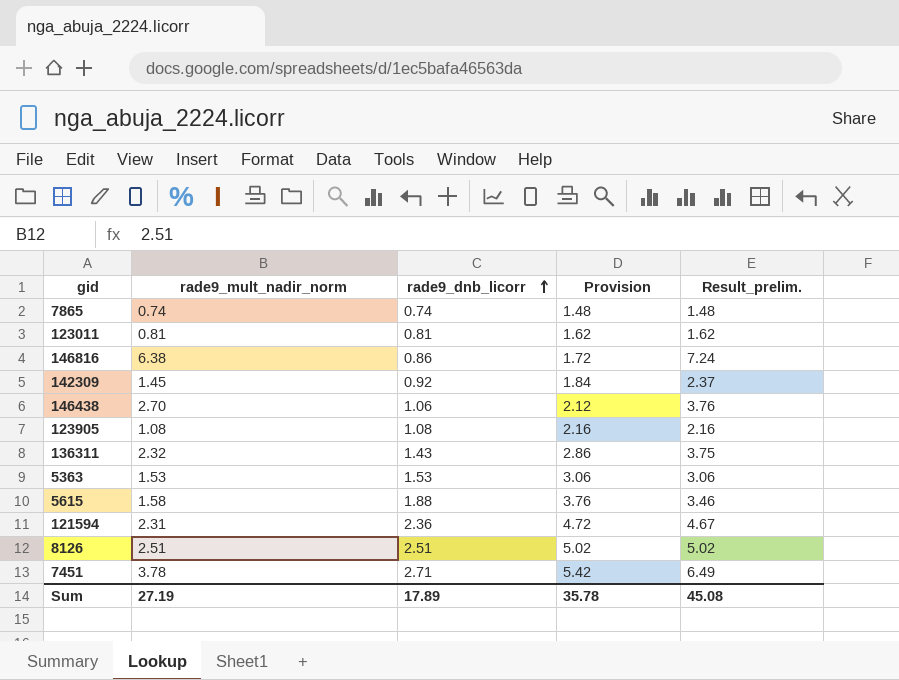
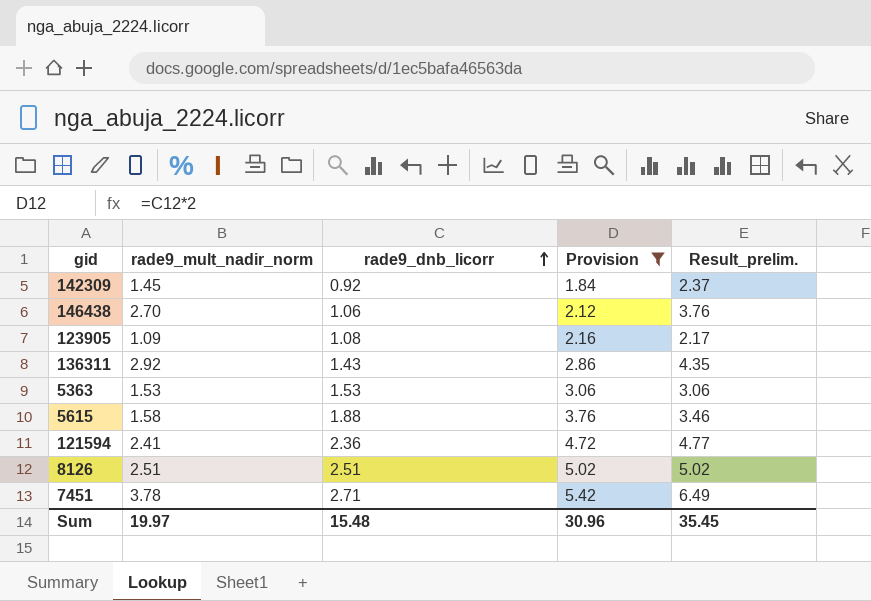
filter: none -> Provision >= 1.84
123905 | rade9_mult_nadir_norm: 1.08 -> 1.09
123905 | Result_prelim.: 2.16 -> 2.17
136311 | rade9_mult_nadir_norm: 2.32 -> 2.92
136311 | Result_prelim.: 3.75 -> 4.35
121594 | rade9_mult_nadir_norm: 2.31 -> 2.41
121594 | Result_prelim.: 4.67 -> 4.77
Sum | rade9_mult_nadir_norm: 27.19 -> 19.97
Sum | rade9_dnb_licorr: 17.89 -> 15.48
Sum | Provision: 35.78 -> 30.96
Sum | Result_prelim.: 45.08 -> 35.45

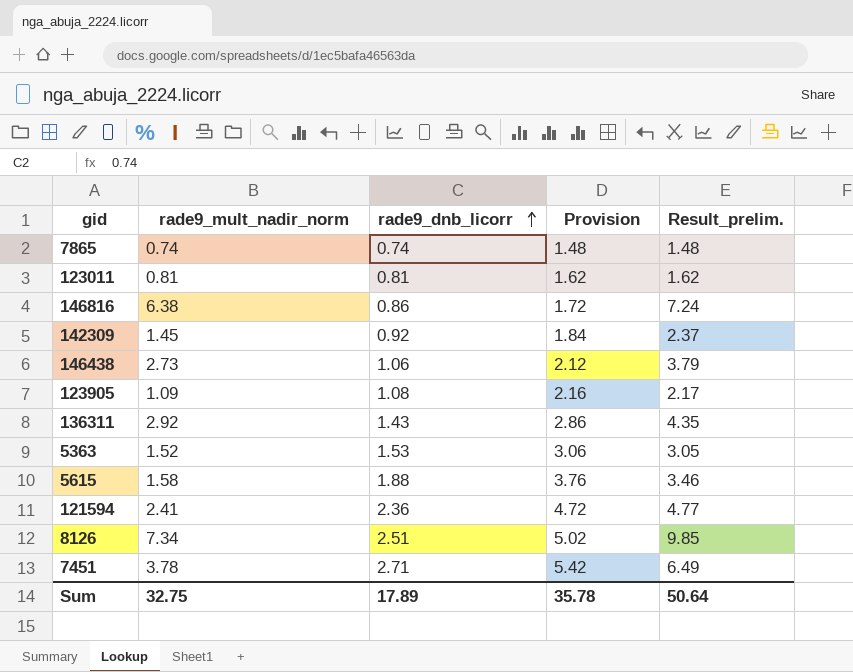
filter: Provision >= 1.84 -> none
146438 | rade9_mult_nadir_norm: 2.70 -> 2.73
146438 | Result_prelim.: 3.76 -> 3.79
5363 | rade9_mult_nadir_norm: 1.53 -> 1.52
5363 | Result_prelim.: 3.06 -> 3.05
8126 | rade9_mult_nadir_norm: 2.51 -> 7.34
8126 | Result_prelim.: 5.02 -> 9.85
Sum | rade9_mult_nadir_norm: 19.97 -> 32.75
Sum | rade9_dnb_licorr: 15.48 -> 17.89
Sum | Provision: 30.96 -> 35.78
Sum | Result_prelim.: 35.45 -> 50.64

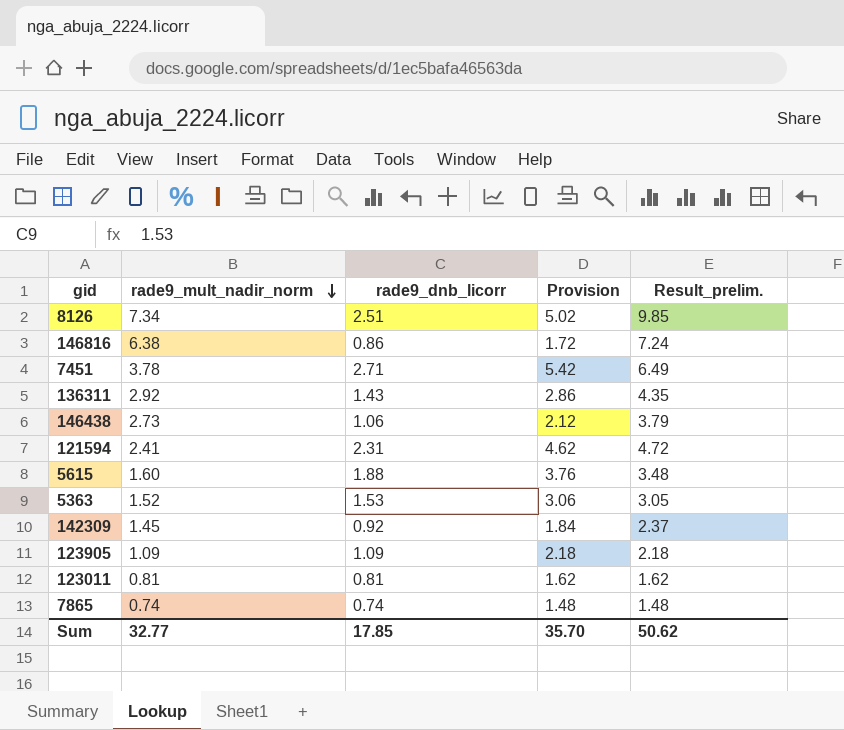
row order: rade9_dnb_licorr ascending -> rade9_mult_nadir_norm descending
121594 | rade9_dnb_licorr: 2.36 -> 2.31
121594 | Provision: 4.72 -> 4.62
121594 | Result_prelim.: 4.77 -> 4.72
5615 | rade9_mult_nadir_norm: 1.58 -> 1.60
5615 | Result_prelim.: 3.46 -> 3.48
123905 | rade9_dnb_licorr: 1.08 -> 1.09
123905 | Provision: 2.16 -> 2.18
123905 | Result_prelim.: 2.17 -> 2.18
Sum | rade9_mult_nadir_norm: 32.75 -> 32.77
Sum | rade9_dnb_licorr: 17.89 -> 17.85
Sum | Provision: 35.78 -> 35.70
Sum | Result_prelim.: 50.64 -> 50.62

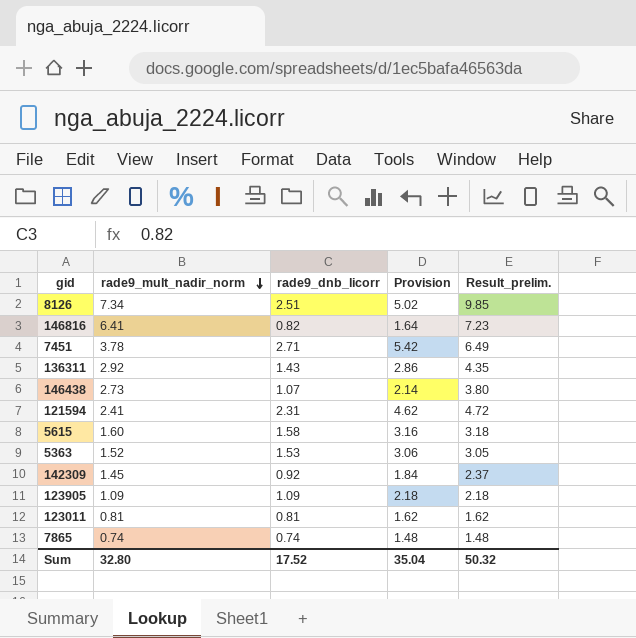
146816 | rade9_mult_nadir_norm: 6.38 -> 6.41
146816 | rade9_dnb_licorr: 0.86 -> 0.82
146816 | Provision: 1.72 -> 1.64
146816 | Result_prelim.: 7.24 -> 7.23
146438 | rade9_dnb_licorr: 1.06 -> 1.07
146438 | Provision: 2.12 -> 2.14
146438 | Result_prelim.: 3.79 -> 3.80
5615 | rade9_dnb_licorr: 1.88 -> 1.58
5615 | Provision: 3.76 -> 3.16
5615 | Result_prelim.: 3.48 -> 3.18
Sum | rade9_mult_nadir_norm: 32.77 -> 32.80
Sum | rade9_dnb_licorr: 17.85 -> 17.52
Sum | Provision: 35.70 -> 35.04
Sum | Result_prelim.: 50.62 -> 50.32

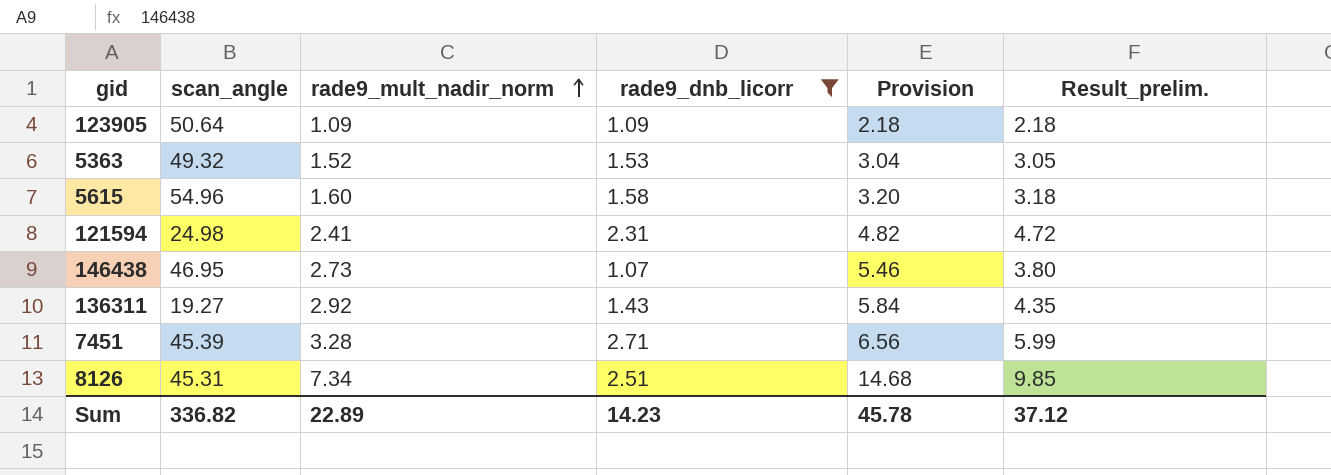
filter: none -> rade9_dnb_licorr >= 1.07
row order: rade9_mult_nadir_norm descending -> rade9_mult_nadir_norm ascending
column scan_angle | position: none -> 2
column Provision | formula: [rade9_dnb_licorr] * 2 -> [rade9_mult_nadir_norm] * 2
7451 | rade9_mult_nadir_norm: 3.78 -> 3.28
7451 | Result_prelim.: 6.49 -> 5.99
Sum | rade9_mult_nadir_norm: 32.80 -> 22.89
Sum | rade9_dnb_licorr: 17.52 -> 14.23
Sum | Provision: 35.04 -> 45.78
Sum | Result_prelim.: 50.32 -> 37.12

